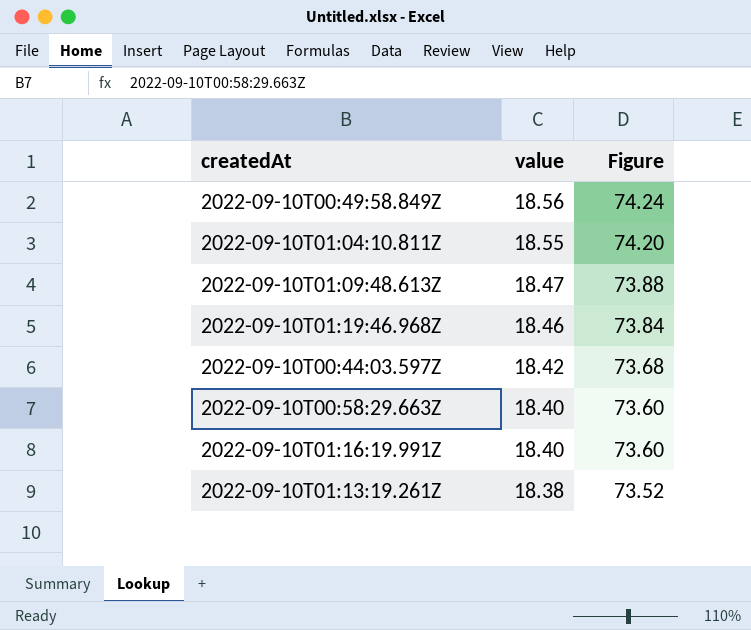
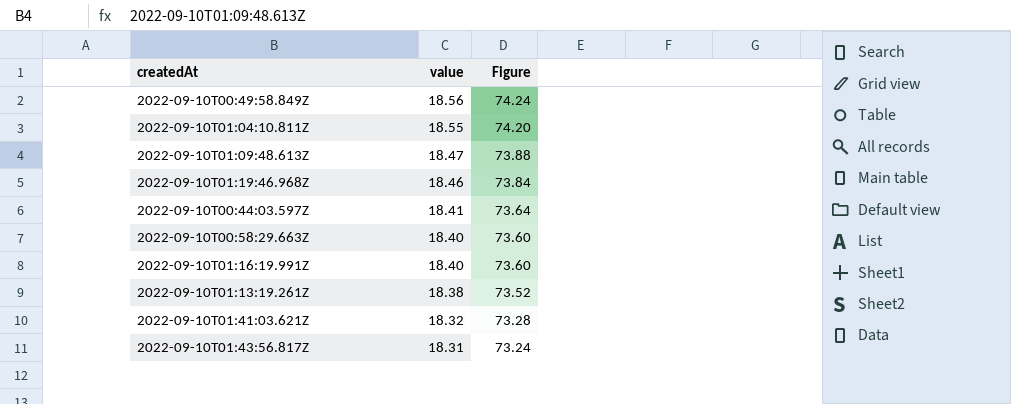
2022-09-10T00:44:03.597Z | value: 18.42 -> 18.41
2022-09-10T00:44:03.597Z | Figure: 73.68 -> 73.64
row 2022-09-10T01:41:03.621Z: none -> 18.32 | 73.28
row 2022-09-10T01:43:56.817Z: none -> 18.31 | 73.24

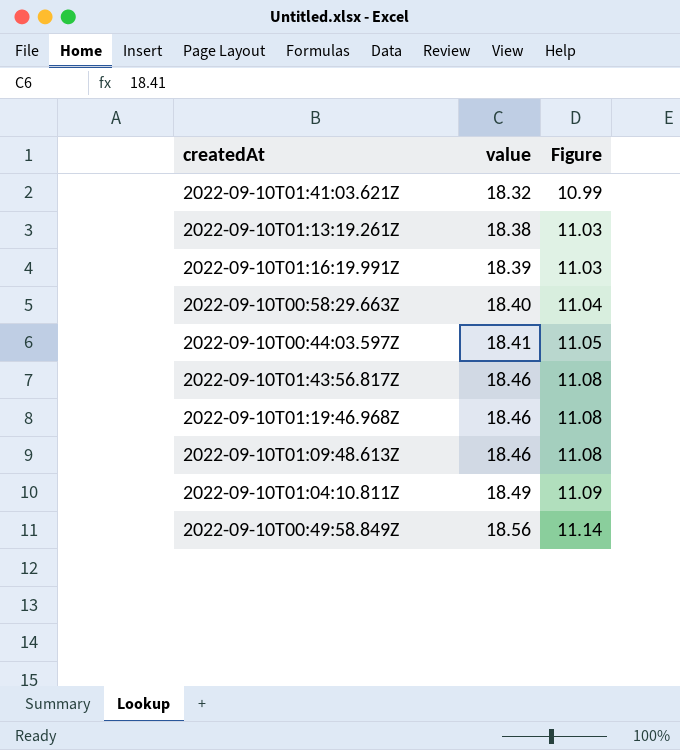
row order: value descending -> value ascending
column Figure | formula: [value] * 4 -> [value] * 0.6
2022-09-10T01:16:19.991Z | value: 18.40 -> 18.39
2022-09-10T01:43:56.817Z | value: 18.31 -> 18.46
2022-09-10T01:09:48.613Z | value: 18.47 -> 18.46
2022-09-10T01:04:10.811Z | value: 18.55 -> 18.49

